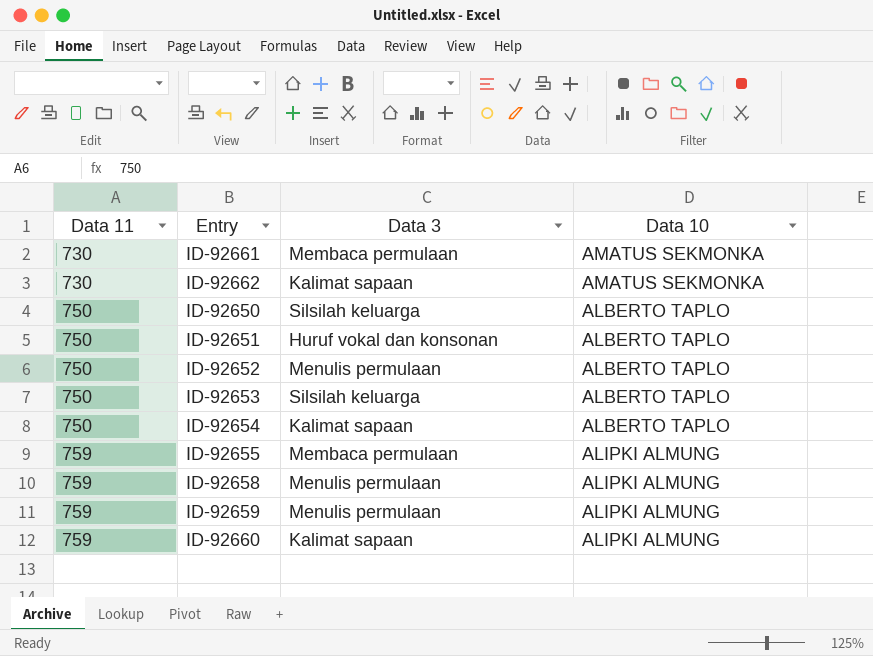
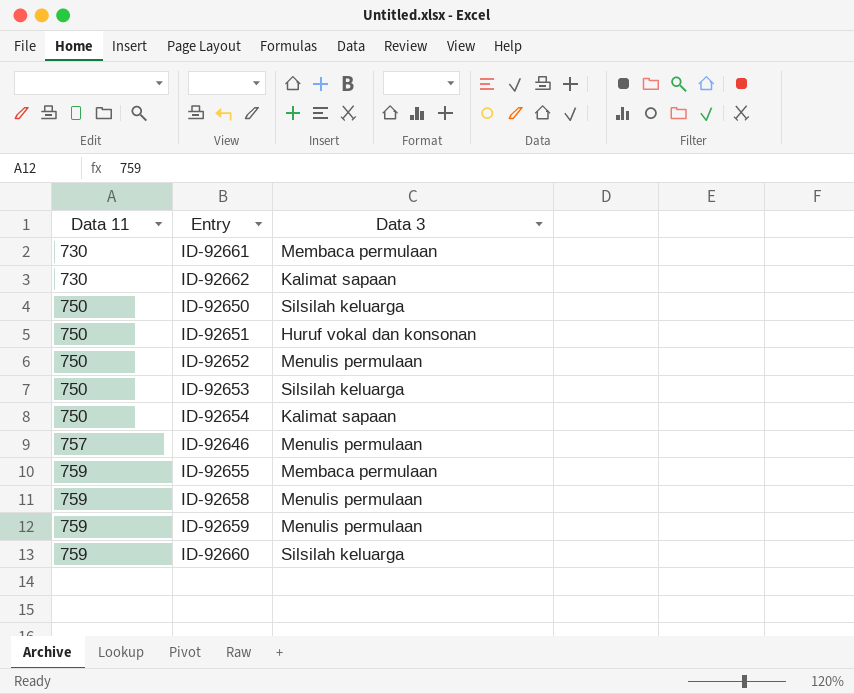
column Data 10 | position: 4 -> none
row ID-92646: none -> 757 | Menulis permulaan
ID-92660 | Data 3: Kalimat sapaan -> Silsilah keluarga

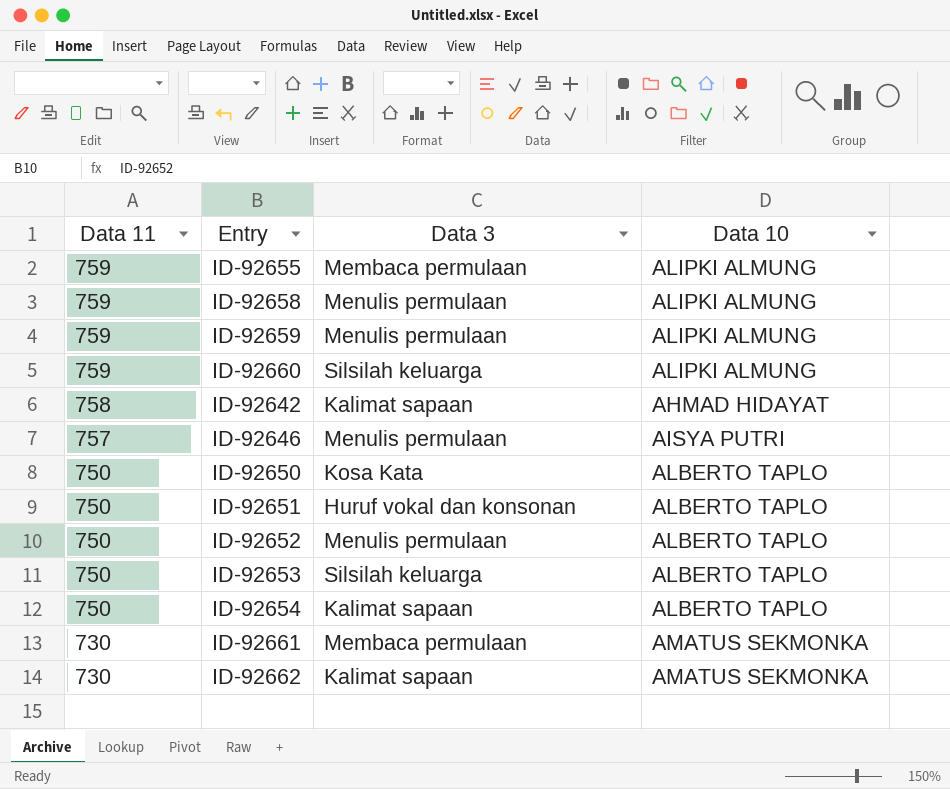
row order: Data 11 ascending -> Data 11 descending
column Data 10 | position: none -> 4
row ID-92642: none -> 758 | Kalimat sapaan | AHMAD HIDAYAT
ID-92650 | Data 3: Silsilah keluarga -> Kosa Kata

